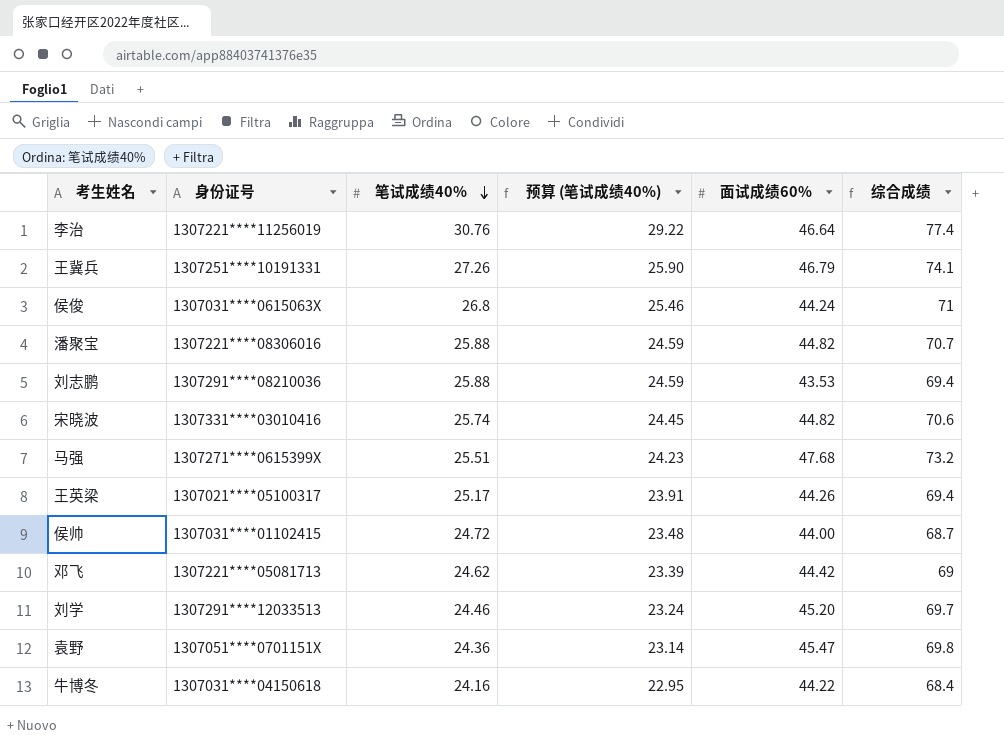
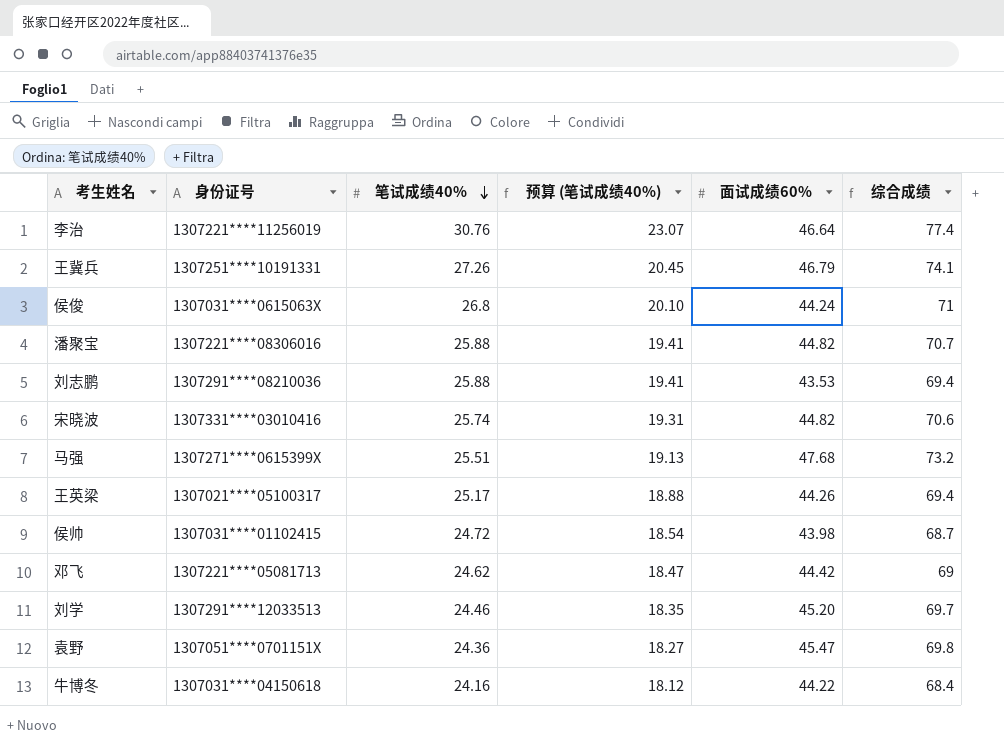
column 预算 (笔试成绩40%) | formula: [笔试成绩40%] * 0.95 -> [笔试成绩40%] * 0.75
侯帅 | 面试成绩60%: 44.00 -> 43.98

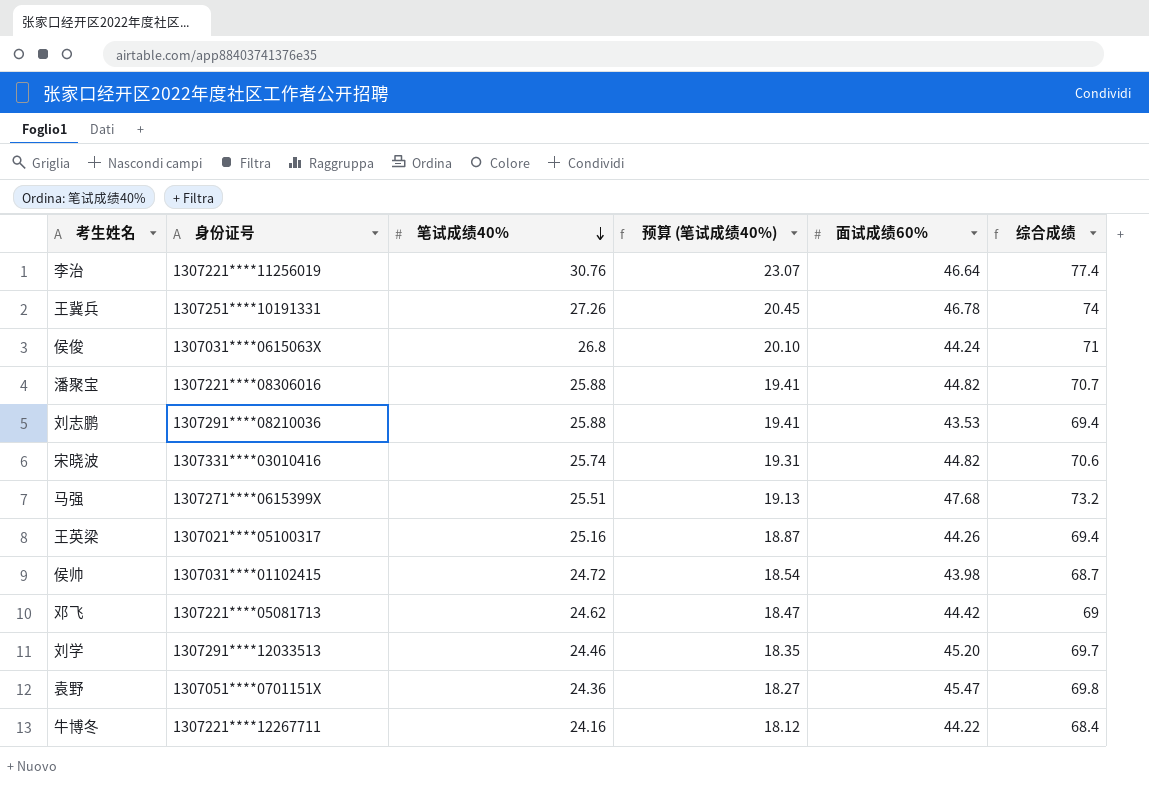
王冀兵 | 面试成绩60%: 46.79 -> 46.78
王冀兵 | 综合成绩: 74.1 -> 74
王英梁 | 笔试成绩40%: 25.17 -> 25.16
王英梁 | 预算 (笔试成绩40%): 18.88 -> 18.87
牛博冬 | 身份证号: 1307031****04150618 -> 1307221****12267711

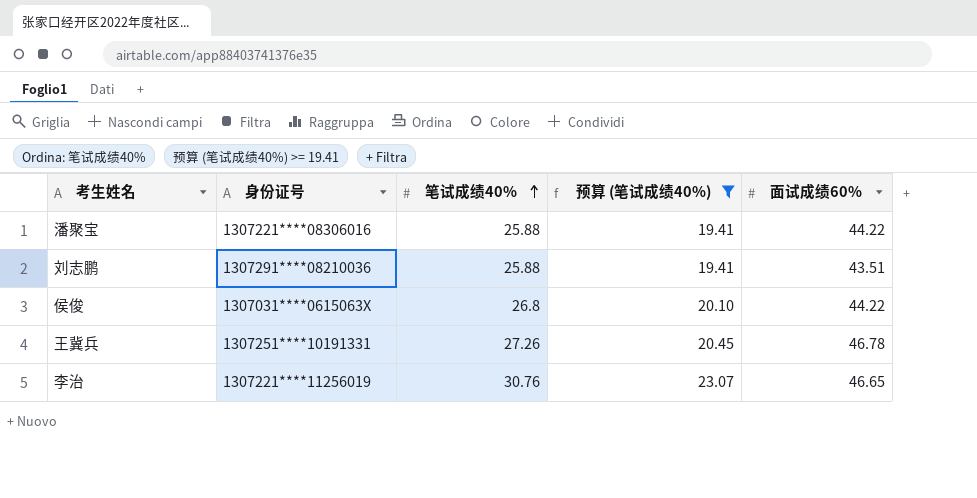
filter: none -> 预算 (笔试成绩40%) >= 19.41
row order: 笔试成绩40% descending -> 笔试成绩40% ascending
column 综合成绩 | formula: [笔试成绩40%] + [面试成绩60%] -> none
潘聚宝 | 面试成绩60%: 44.82 -> 44.22
刘志鹏 | 面试成绩60%: 43.53 -> 43.51
侯俊 | 面试成绩60%: 44.24 -> 44.22
李治 | 面试成绩60%: 46.64 -> 46.65

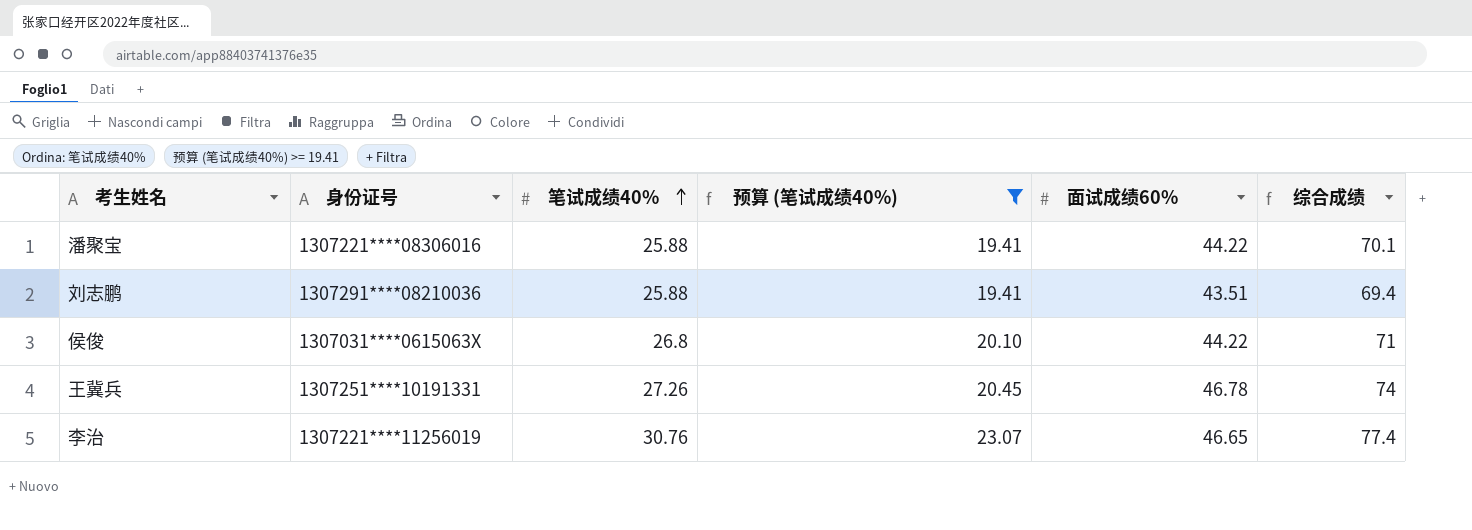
column 综合成绩 | formula: none -> [笔试成绩40%] + [面试成绩60%]

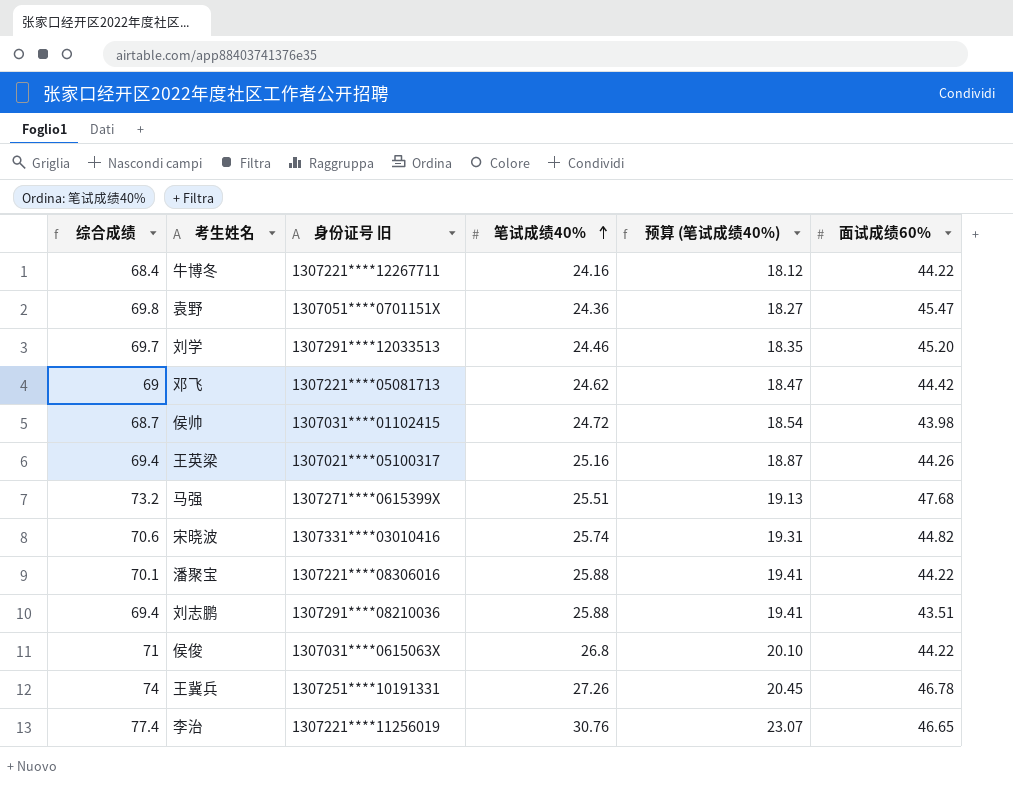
filter: 预算 (笔试成绩40%) >= 19.41 -> none
column 综合成绩 | position: 6 -> 1
column name: 身份证号 -> 身份证号 旧

